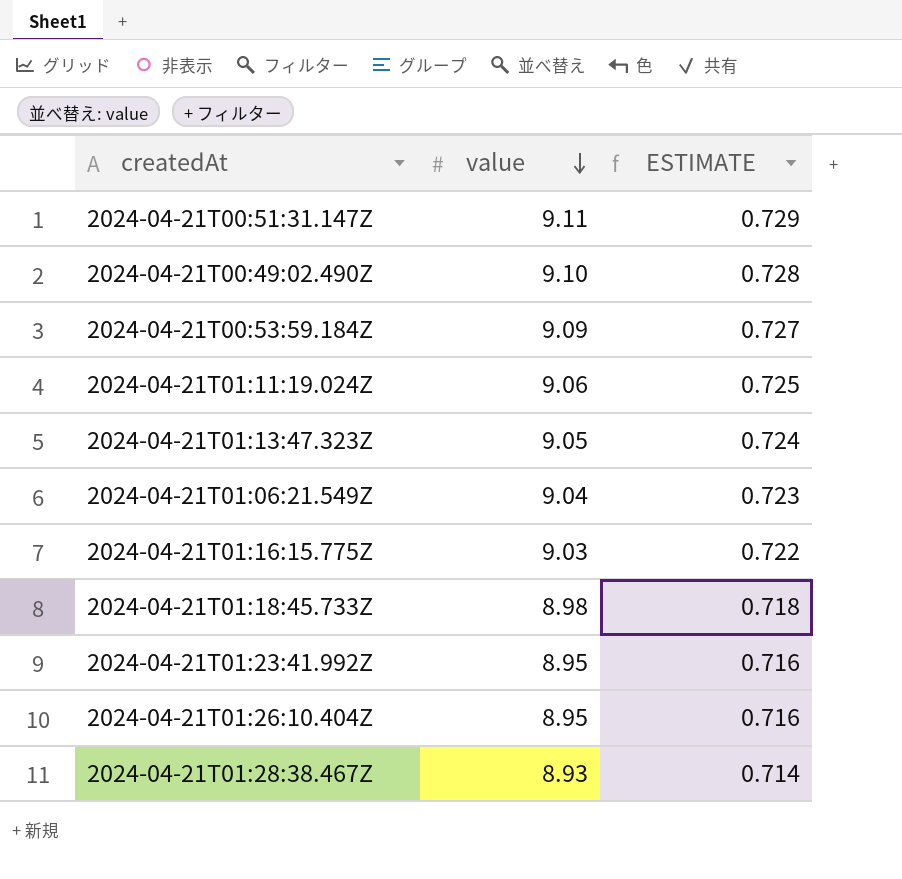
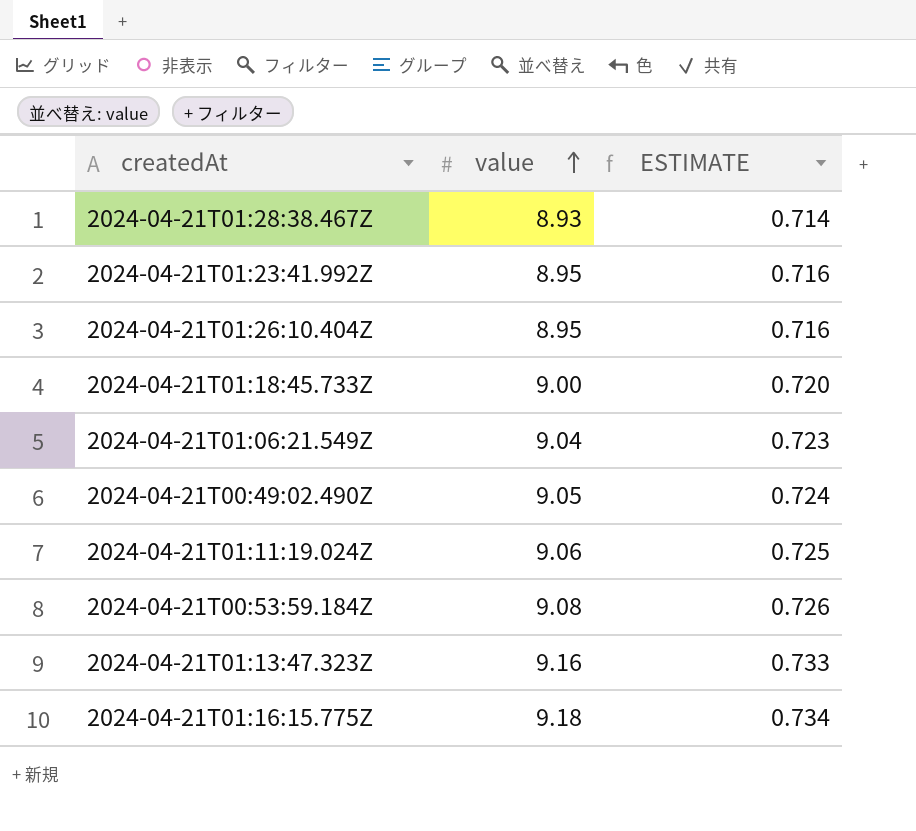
row order: value descending -> value ascending
row 2024-04-21T00:51:31.147Z: 9.11 | 0.729 -> none
2024-04-21T01:18:45.733Z | value: 8.98 -> 9.00
2024-04-21T01:18:45.733Z | ESTIMATE: 0.718 -> 0.720
2024-04-21T00:49:02.490Z | value: 9.10 -> 9.05
2024-04-21T00:49:02.490Z | ESTIMATE: 0.728 -> 0.724
2024-04-21T00:53:59.184Z | value: 9.09 -> 9.08
2024-04-21T00:53:59.184Z | ESTIMATE: 0.727 -> 0.726
2024-04-21T01:13:47.323Z | value: 9.05 -> 9.16
2024-04-21T01:13:47.323Z | ESTIMATE: 0.724 -> 0.733
2024-04-21T01:16:15.775Z | value: 9.03 -> 9.18
2024-04-21T01:16:15.775Z | ESTIMATE: 0.722 -> 0.734

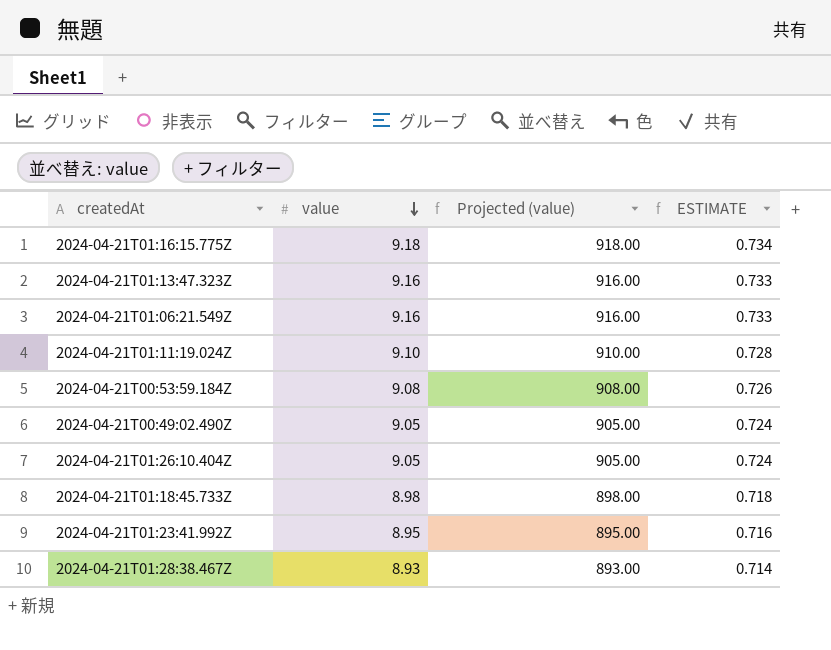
row order: value ascending -> value descending
column Projected (value) | formula: none -> [value] * 100
2024-04-21T01:06:21.549Z | value: 9.04 -> 9.16
2024-04-21T01:06:21.549Z | ESTIMATE: 0.723 -> 0.733
2024-04-21T01:11:19.024Z | value: 9.06 -> 9.10
2024-04-21T01:11:19.024Z | ESTIMATE: 0.725 -> 0.728
2024-04-21T01:26:10.404Z | value: 8.95 -> 9.05
2024-04-21T01:26:10.404Z | ESTIMATE: 0.716 -> 0.724
2024-04-21T01:18:45.733Z | value: 9.00 -> 8.98
2024-04-21T01:18:45.733Z | ESTIMATE: 0.720 -> 0.718

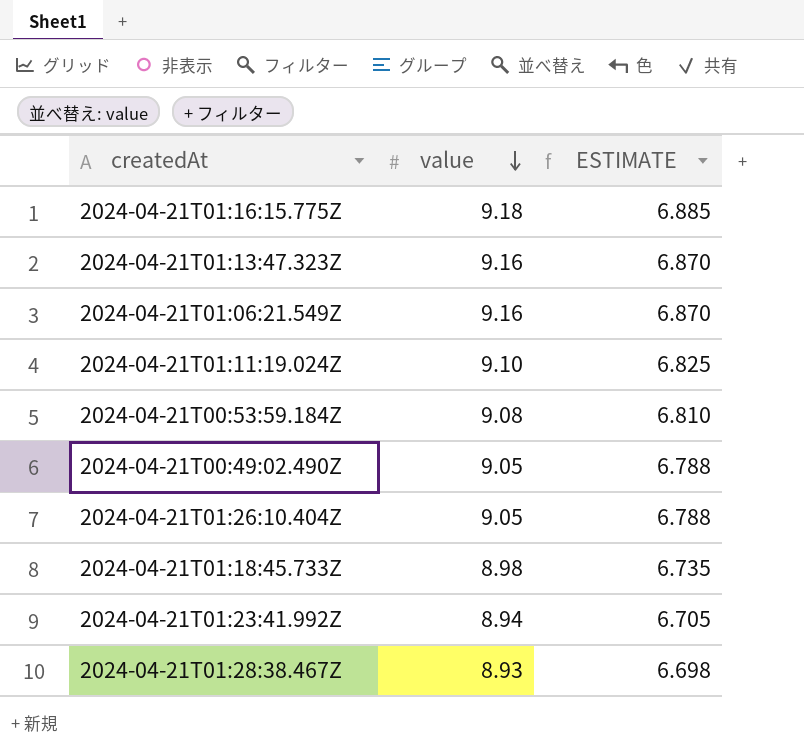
column Projected (value) | formula: [value] * 100 -> none
column ESTIMATE | formula: [value] * 0.08 -> [value] * 0.75
2024-04-21T01:23:41.992Z | value: 8.95 -> 8.94

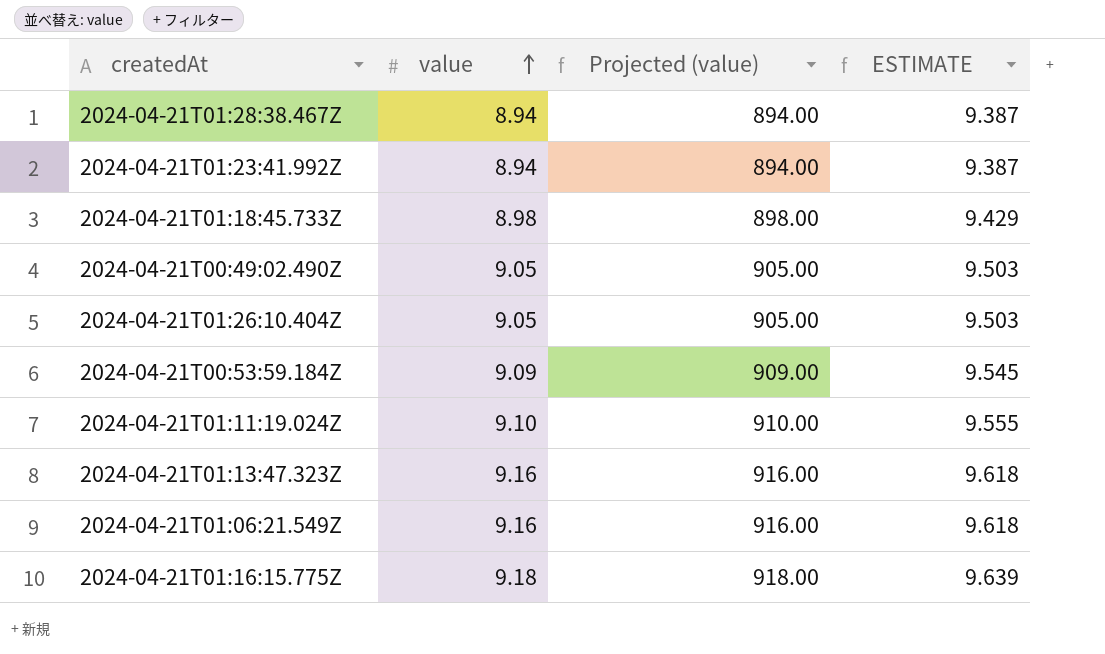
row order: value descending -> value ascending
column Projected (value) | formula: none -> [value] * 100
column ESTIMATE | formula: [value] * 0.75 -> [value] * 1.05
2024-04-21T01:28:38.467Z | value: 8.93 -> 8.94
2024-04-21T00:53:59.184Z | value: 9.08 -> 9.09

